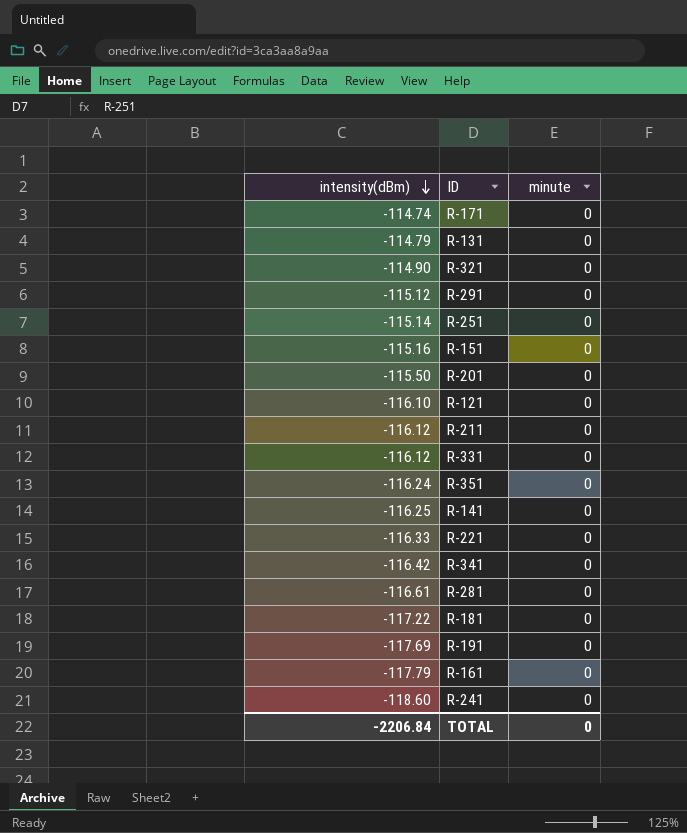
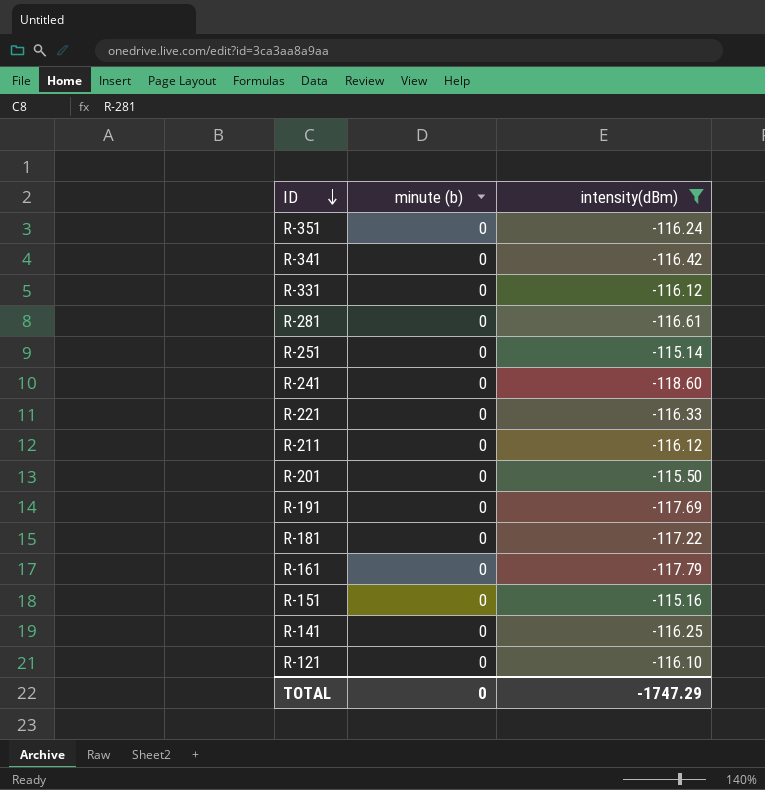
filter: none -> intensity(dBm) <= -115.14
row order: intensity(dBm) descending -> ID descending
column name: minute -> minute (b)
column intensity(dBm) | position: 1 -> 3
TOTAL | intensity(dBm): -2206.84 -> -1747.29

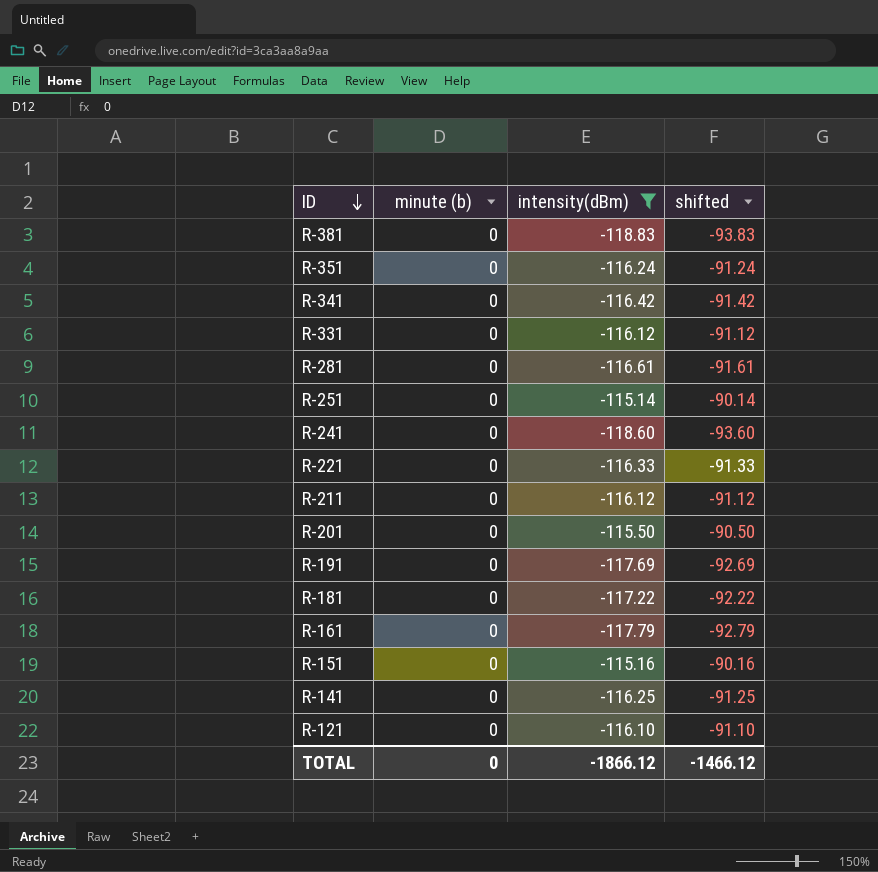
column shifted | formula: none -> [intensity(dBm)] + 25
row R-381: none -> 0 | -118.83 | -93.83
TOTAL | intensity(dBm): -1747.29 -> -1866.12

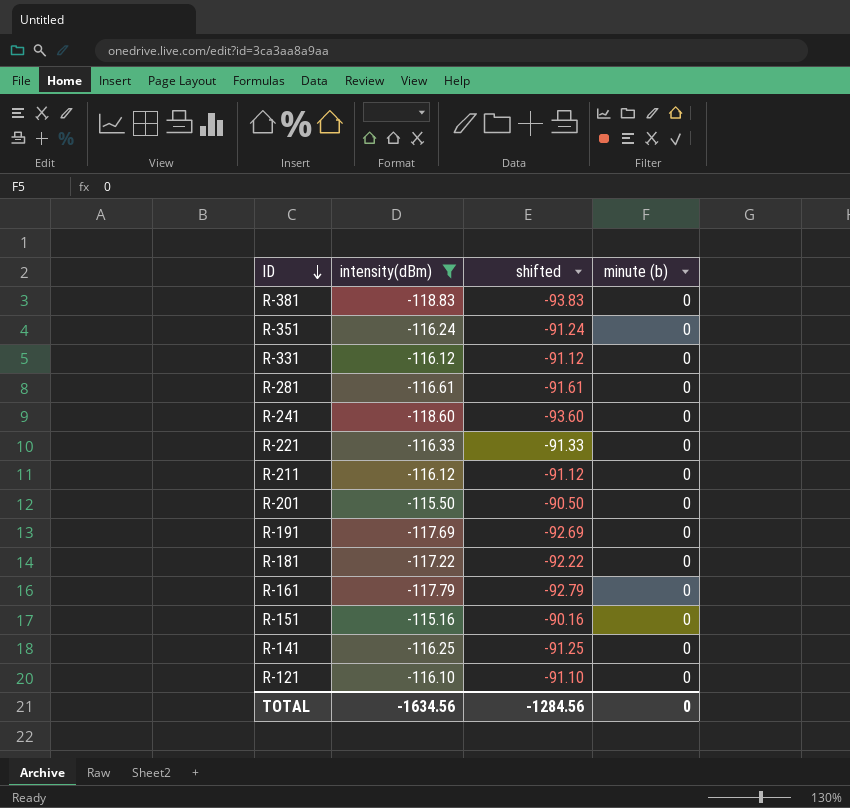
column minute (b) | position: 2 -> 4
row R-341: 0 | -116.42 | -91.42 -> none
row R-251: 0 | -115.14 | -90.14 -> none
TOTAL | intensity(dBm): -1866.12 -> -1634.56
TOTAL | shifted: -1466.12 -> -1284.56

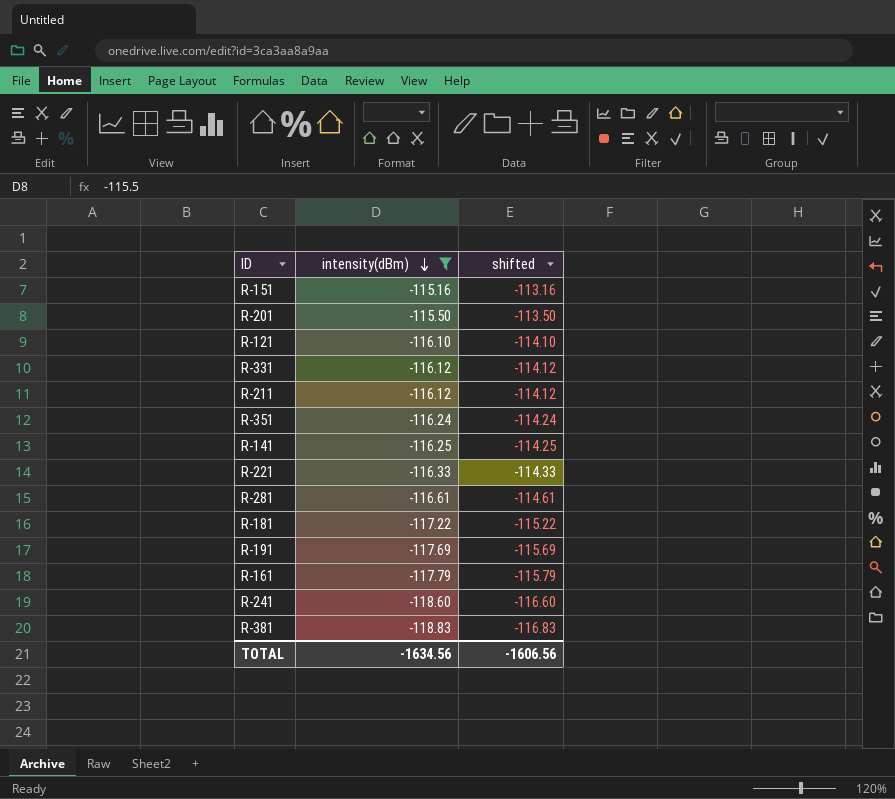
row order: ID descending -> intensity(dBm) descending
column minute (b) | position: 4 -> none
column shifted | formula: [intensity(dBm)] + 25 -> [intensity(dBm)] + 2
TOTAL | shifted: -1284.56 -> -1606.56

